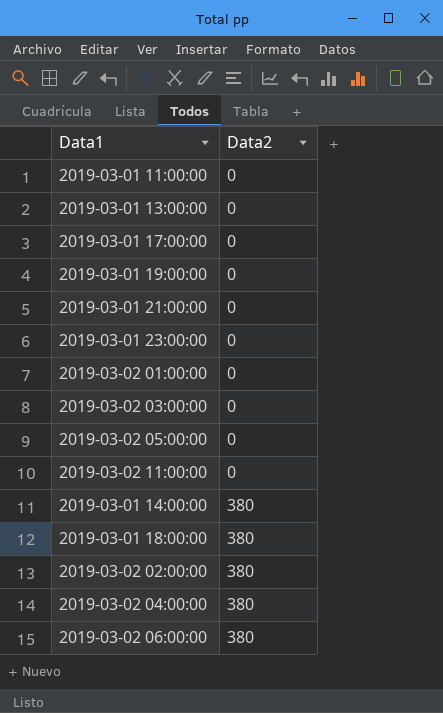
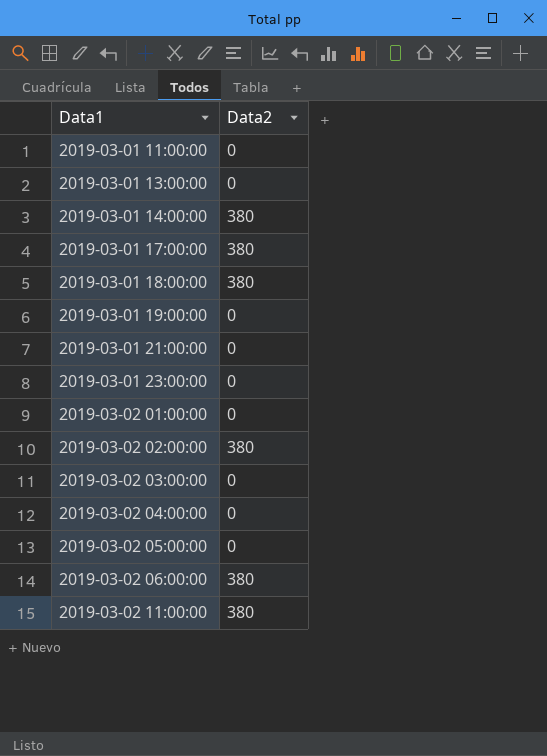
row order: Data2 ascending -> Data1 ascending
2019-03-01 17:00:00 | Data2: 0 -> 380
2019-03-02 04:00:00 | Data2: 380 -> 0
2019-03-02 11:00:00 | Data2: 0 -> 380

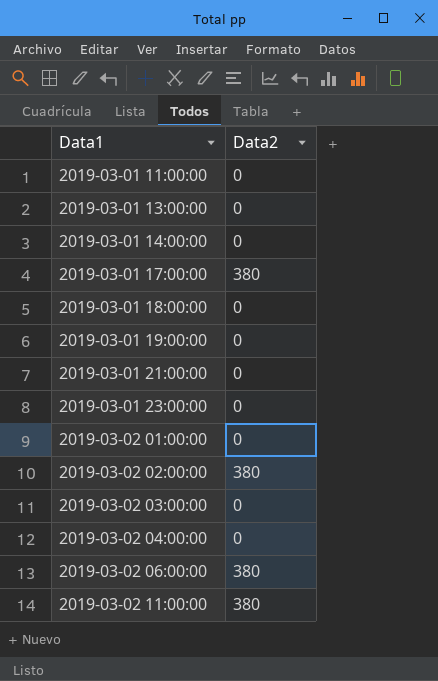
row 2019-03-02 05:00:00: 0 -> none
2019-03-01 14:00:00 | Data2: 380 -> 0
2019-03-01 18:00:00 | Data2: 380 -> 0

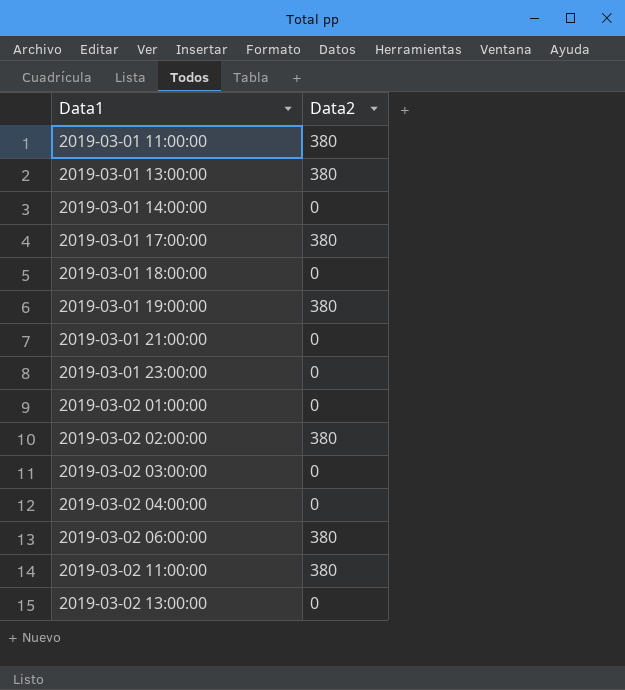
2019-03-01 11:00:00 | Data2: 0 -> 380
2019-03-01 13:00:00 | Data2: 0 -> 380
2019-03-01 19:00:00 | Data2: 0 -> 380
row 2019-03-02 13:00:00: none -> 0

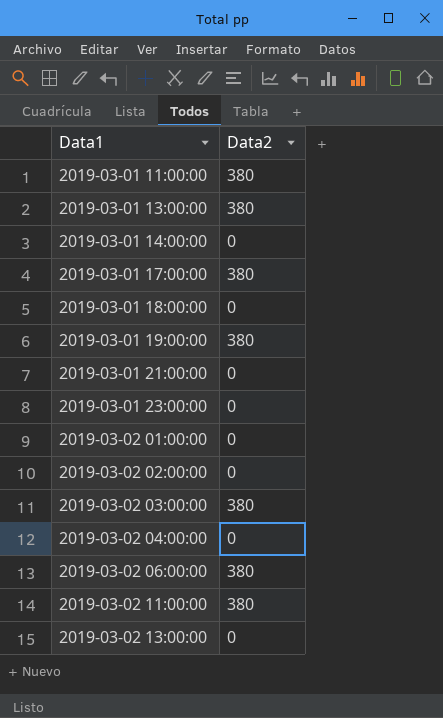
2019-03-02 02:00:00 | Data2: 380 -> 0
2019-03-02 03:00:00 | Data2: 0 -> 380

